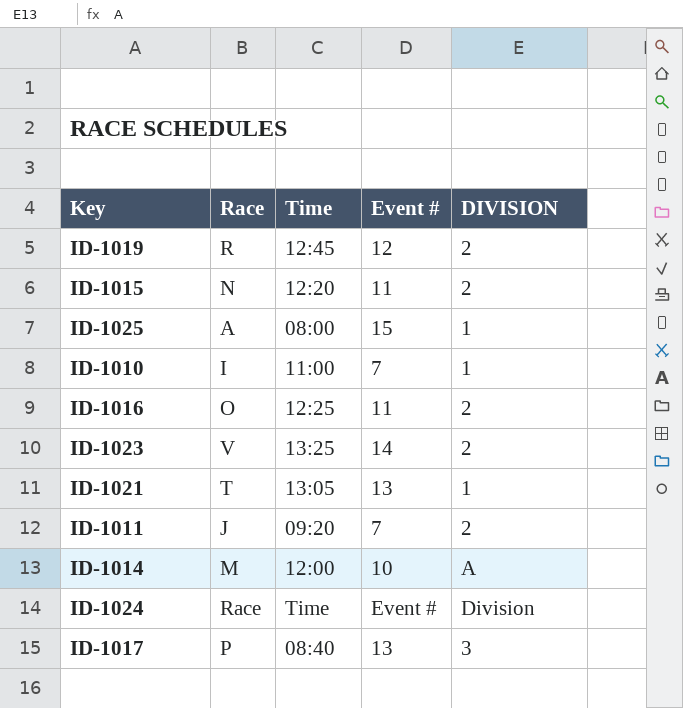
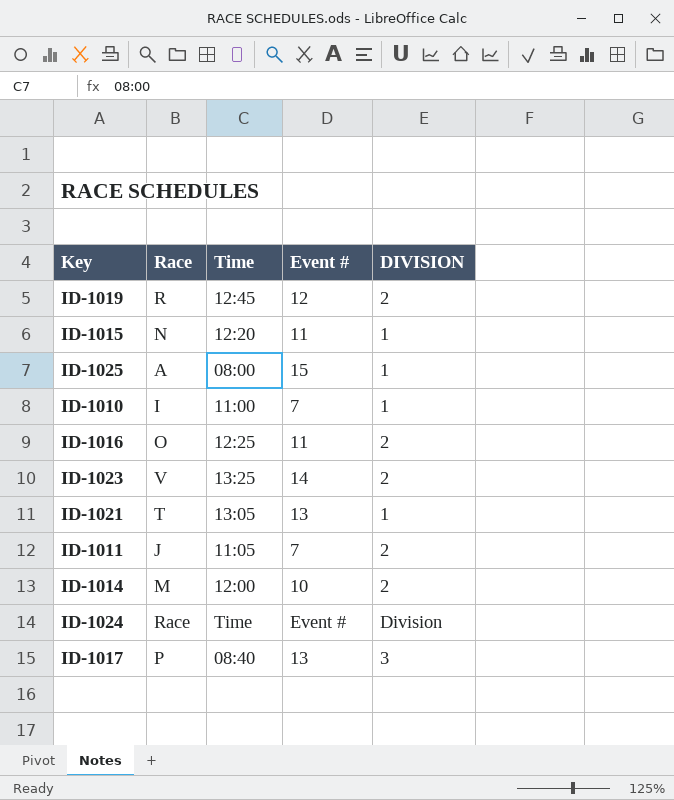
ID-1015 | DIVISION: 2 -> 1
ID-1011 | Time: 09:20 -> 11:05
ID-1014 | DIVISION: A -> 2

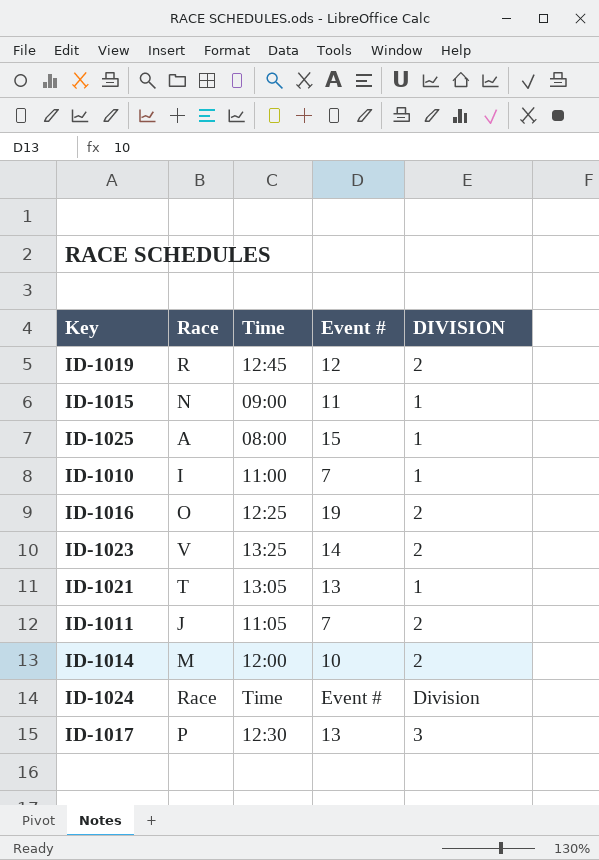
ID-1015 | Time: 12:20 -> 09:00
ID-1016 | Event #: 11 -> 19
ID-1017 | Time: 08:40 -> 12:30

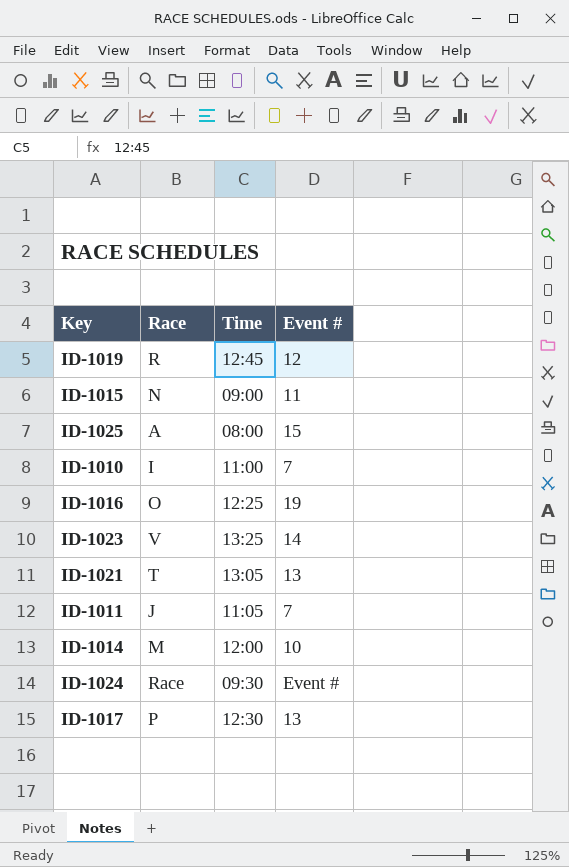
column DIVISION | position: 5 -> none
ID-1024 | Time: Time -> 09:30

